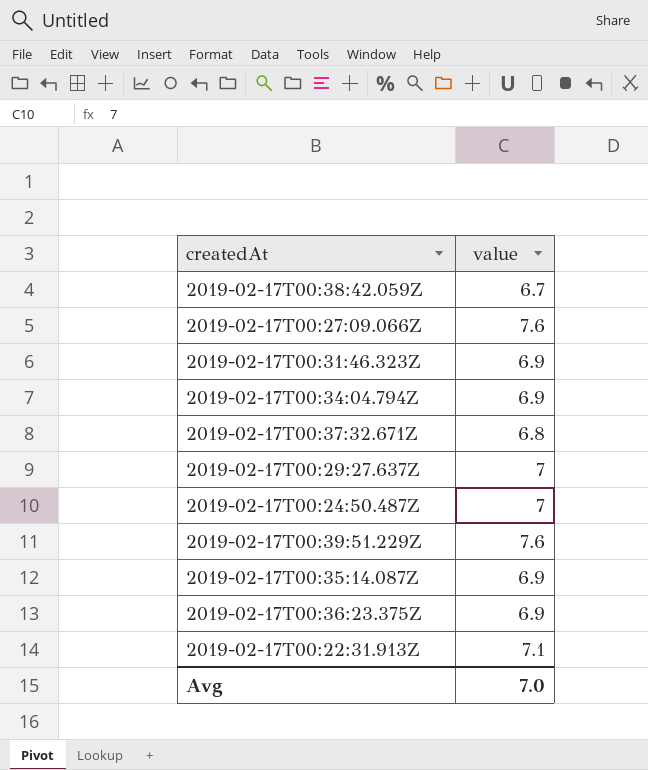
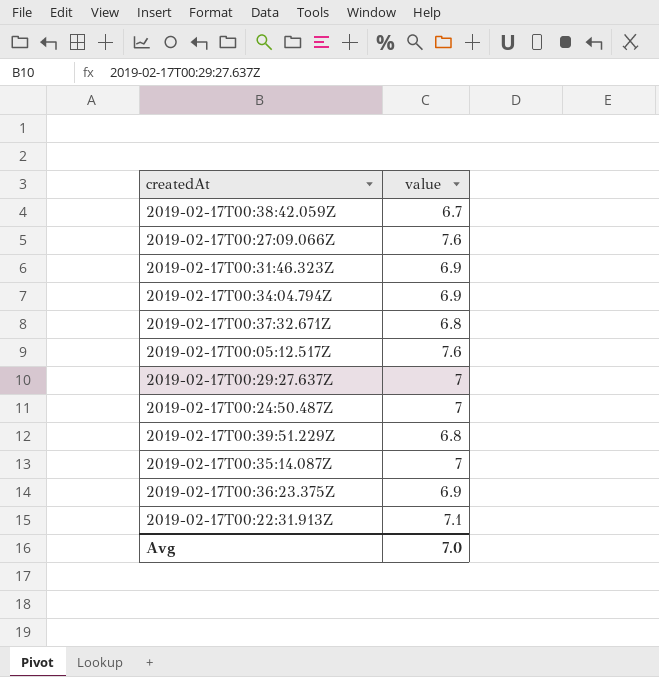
row 2019-02-17T00:05:12.517Z: none -> 7.6
2019-02-17T00:39:51.229Z | value: 7.6 -> 6.8
2019-02-17T00:35:14.087Z | value: 6.9 -> 7

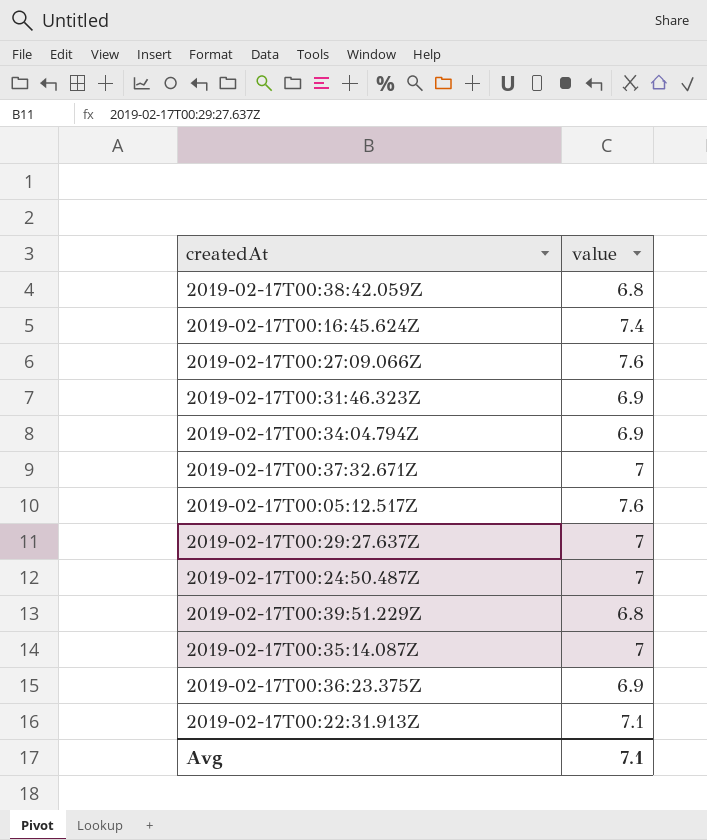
2019-02-17T00:38:42.059Z | value: 6.7 -> 6.8
row 2019-02-17T00:16:45.624Z: none -> 7.4
2019-02-17T00:37:32.671Z | value: 6.8 -> 7
Avg | value: 7.0 -> 7.1

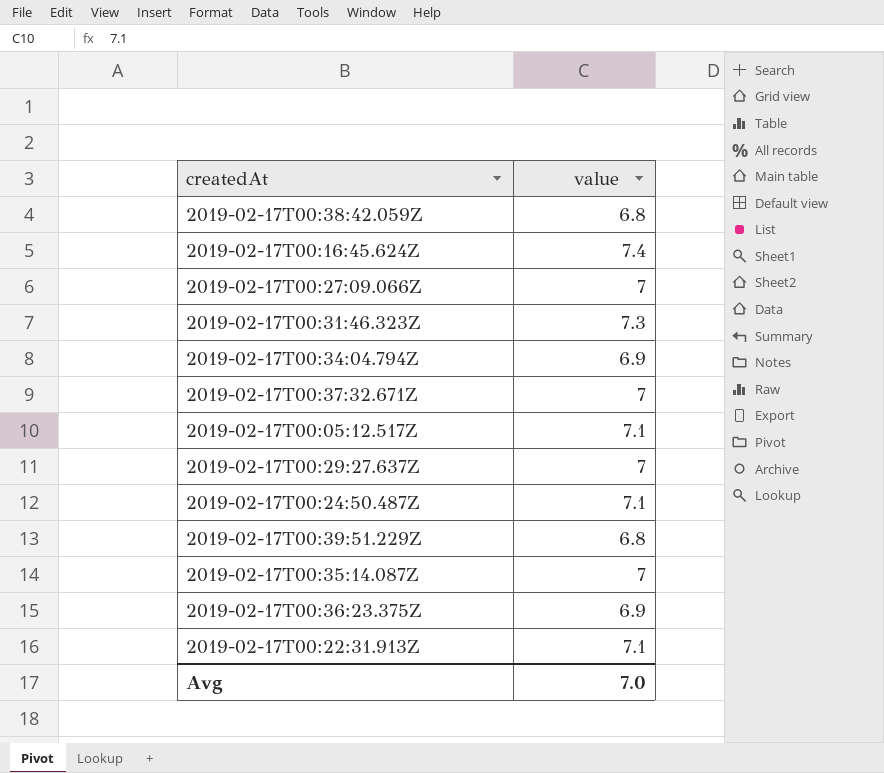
2019-02-17T00:27:09.066Z | value: 7.6 -> 7
2019-02-17T00:31:46.323Z | value: 6.9 -> 7.3
2019-02-17T00:05:12.517Z | value: 7.6 -> 7.1
2019-02-17T00:24:50.487Z | value: 7 -> 7.1
Avg | value: 7.1 -> 7.0

